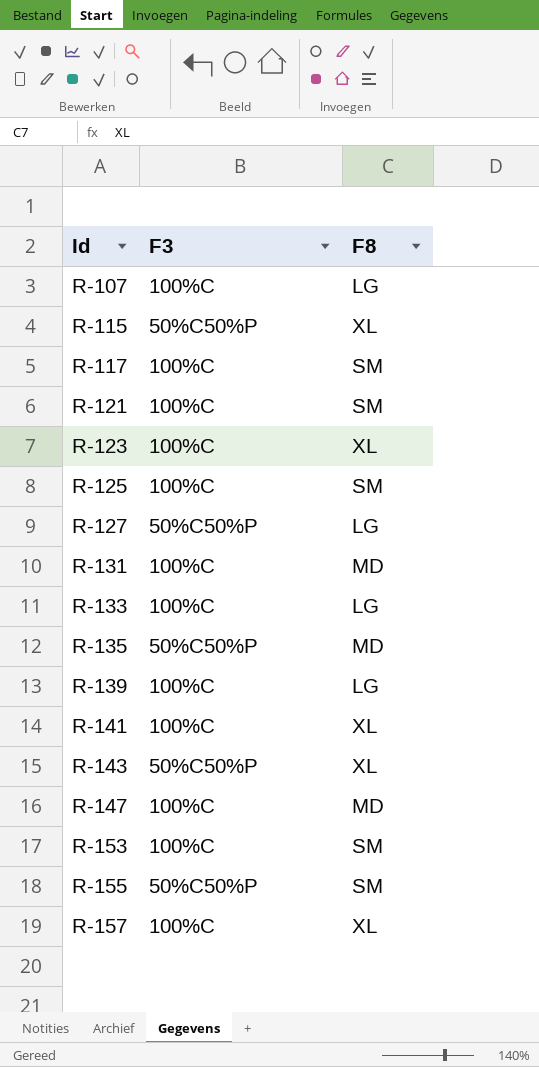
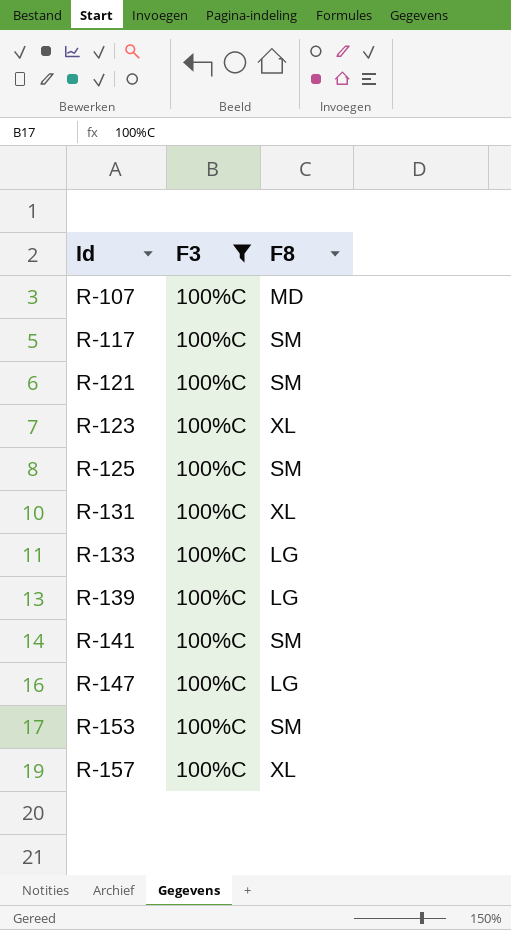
filter: none -> F3 = 100%C
R-107 | F8: LG -> MD
R-131 | F8: MD -> XL
R-141 | F8: XL -> SM
R-147 | F8: MD -> LG

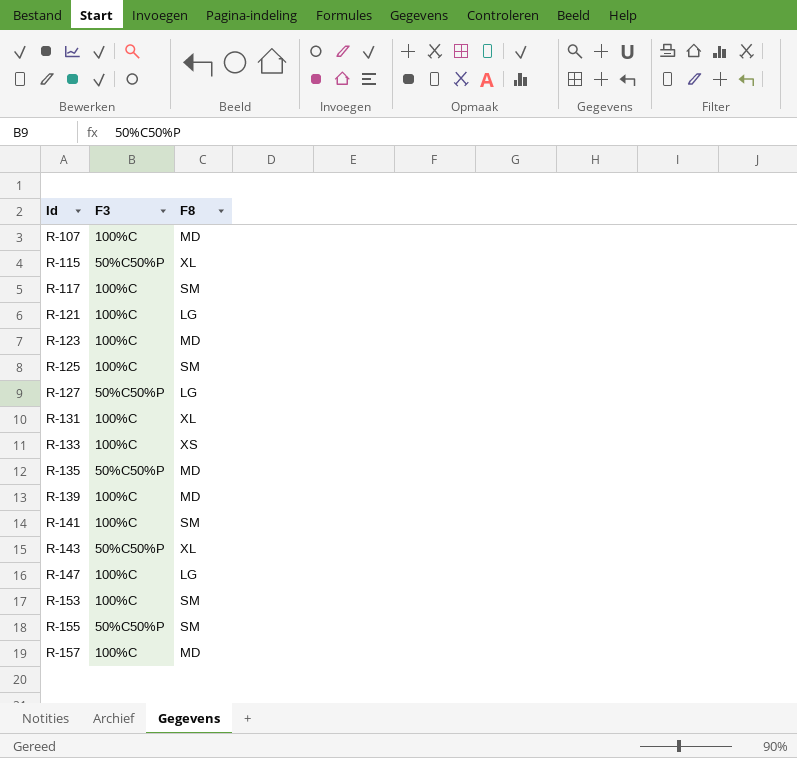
filter: F3 = 100%C -> none
R-121 | F8: SM -> LG
R-123 | F8: XL -> MD
R-133 | F8: LG -> XS
R-139 | F8: LG -> MD
R-157 | F8: XL -> MD

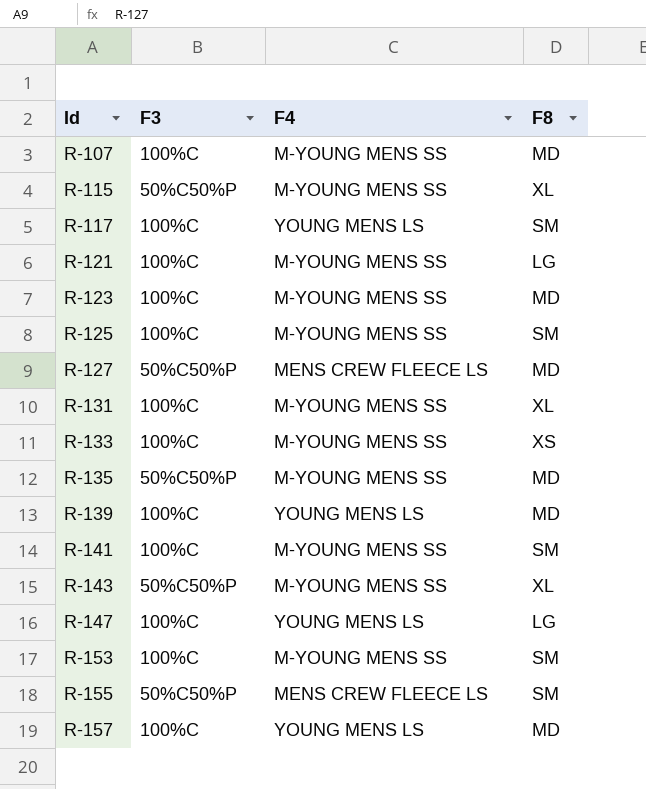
column F4 | position: none -> 3
R-127 | F8: LG -> MD

